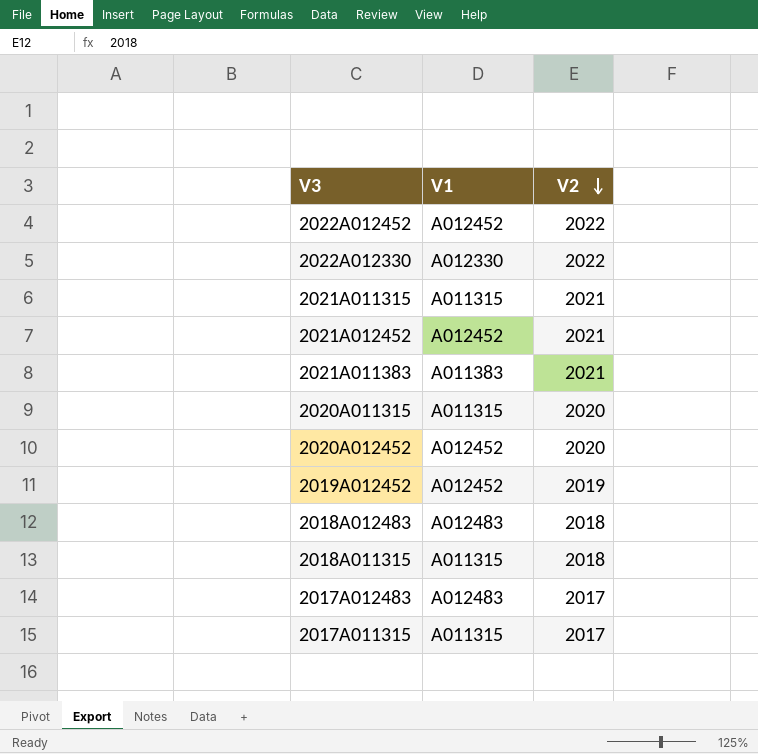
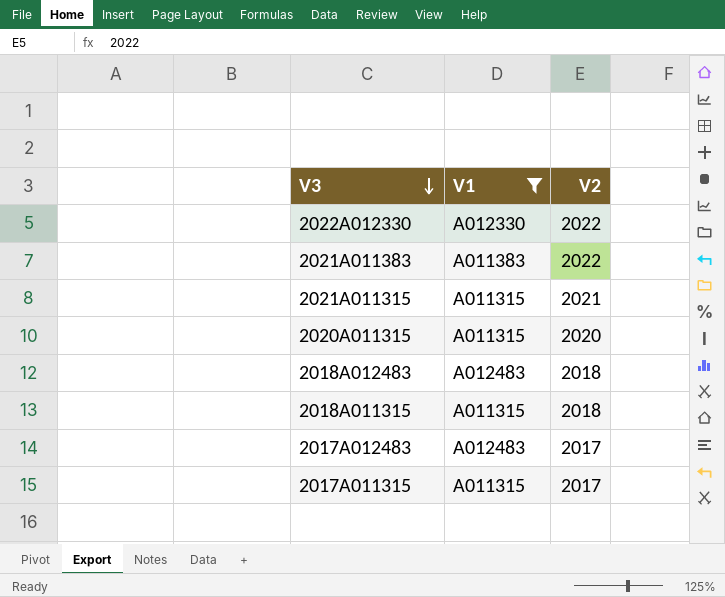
filter: none -> V1 != A012452
row order: V2 descending -> V3 descending
2021A011383 | V2: 2021 -> 2022

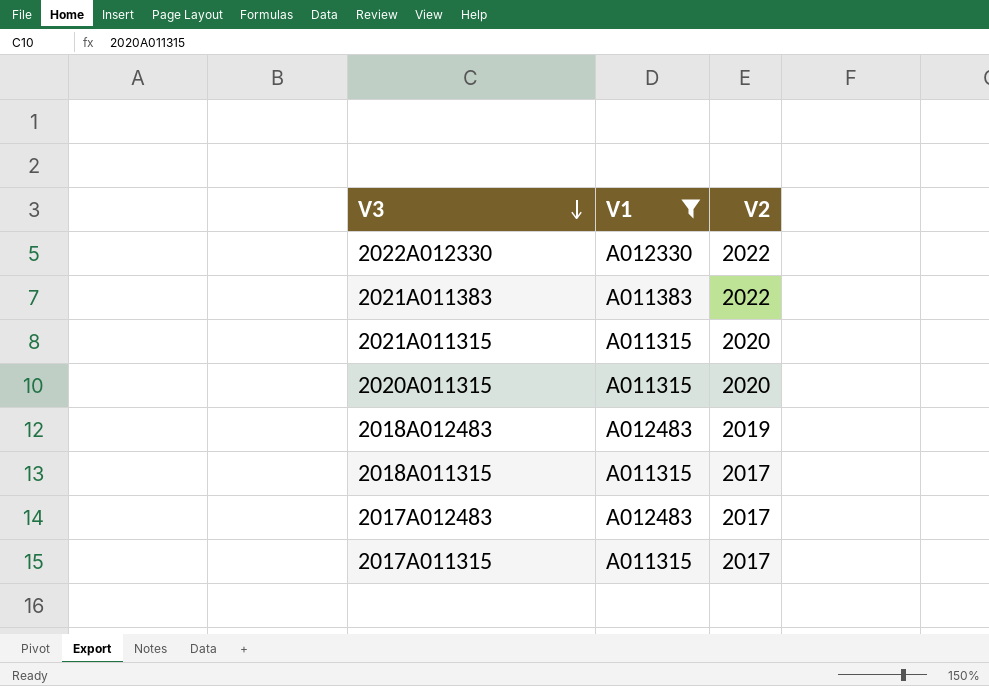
2021A011315 | V2: 2021 -> 2020
2018A012483 | V2: 2018 -> 2019
2018A011315 | V2: 2018 -> 2017

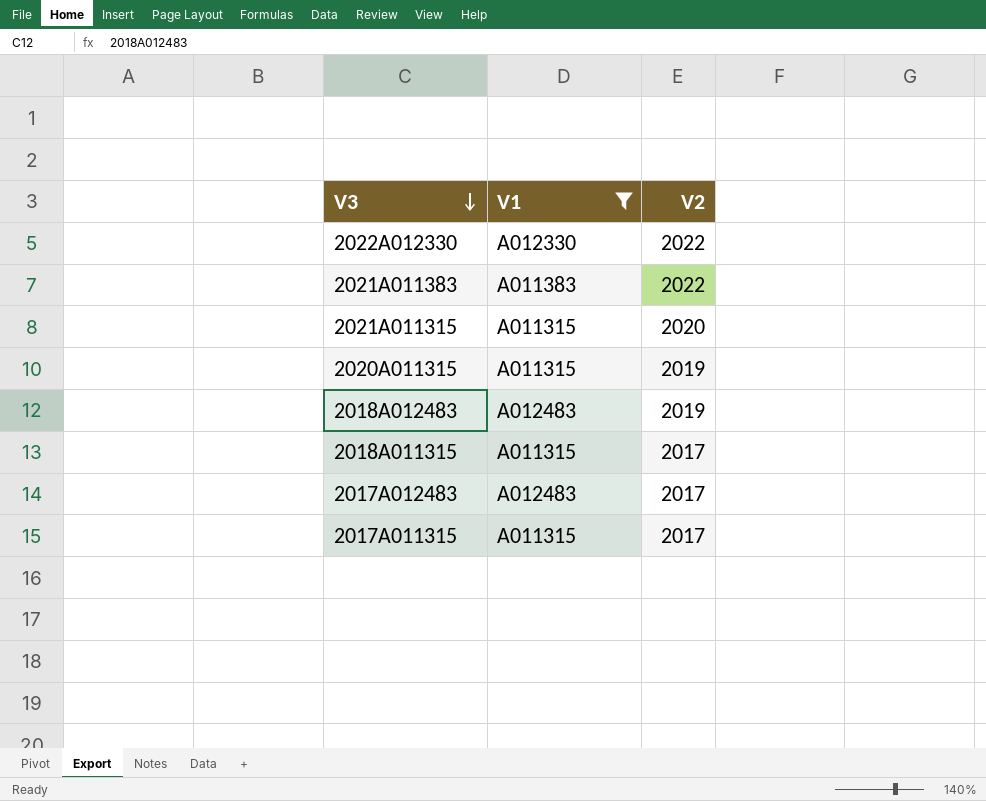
2020A011315 | V2: 2020 -> 2019

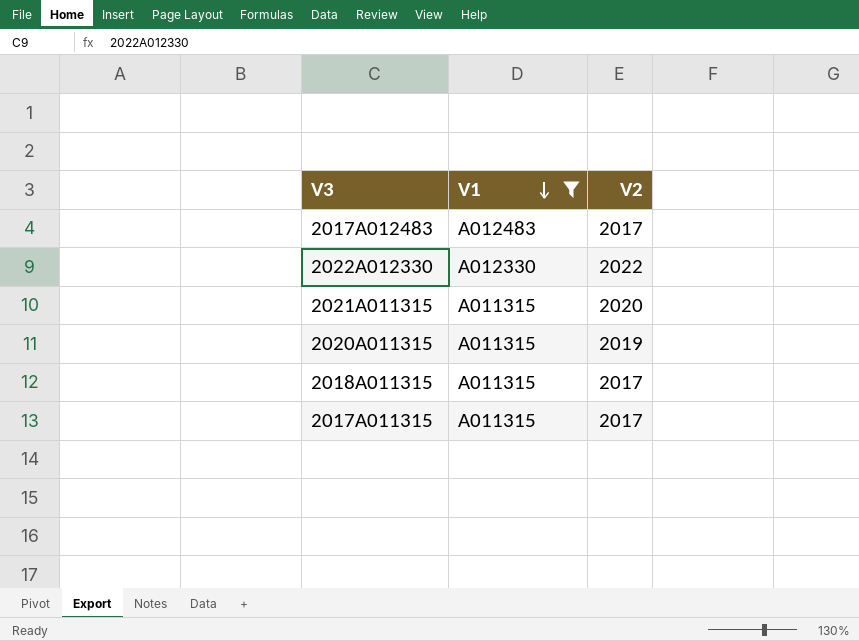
row order: V3 descending -> V1 descending
row 2021A011383: A011383 | 2022 -> none
row 2018A012483: A012483 | 2019 -> none

